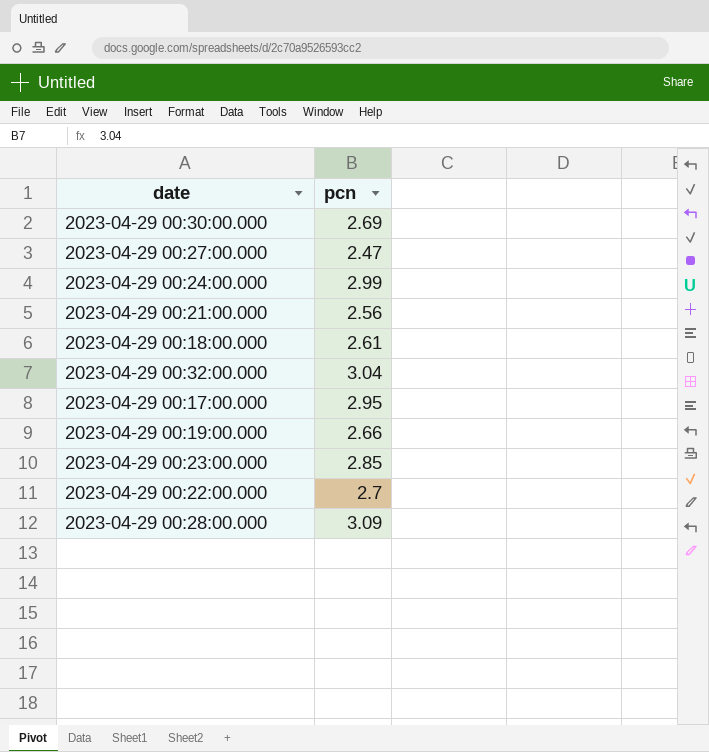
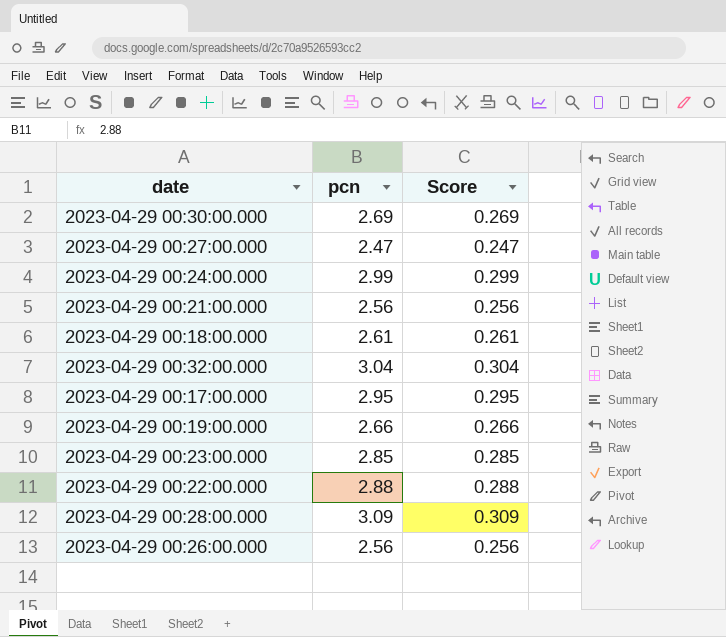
column Score | formula: none -> [pcn] * 0.1
2023-04-29 00:22:00.000 | pcn: 2.7 -> 2.88
row 2023-04-29 00:26:00.000: none -> 2.56 | 0.256

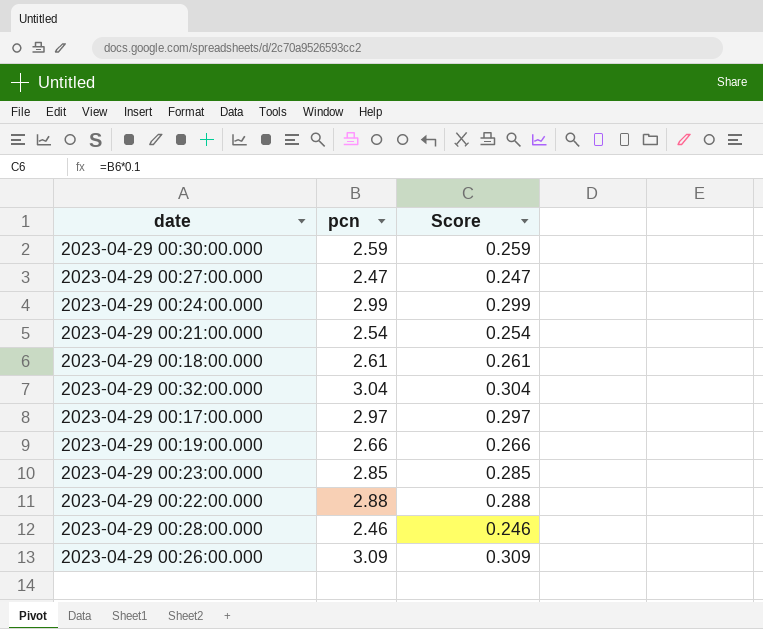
2023-04-29 00:30:00.000 | pcn: 2.69 -> 2.59
2023-04-29 00:30:00.000 | Score: 0.269 -> 0.259
2023-04-29 00:21:00.000 | pcn: 2.56 -> 2.54
2023-04-29 00:21:00.000 | Score: 0.256 -> 0.254
2023-04-29 00:17:00.000 | pcn: 2.95 -> 2.97
2023-04-29 00:17:00.000 | Score: 0.295 -> 0.297
2023-04-29 00:28:00.000 | pcn: 3.09 -> 2.46
2023-04-29 00:28:00.000 | Score: 0.309 -> 0.246
2023-04-29 00:26:00.000 | pcn: 2.56 -> 3.09
2023-04-29 00:26:00.000 | Score: 0.256 -> 0.309

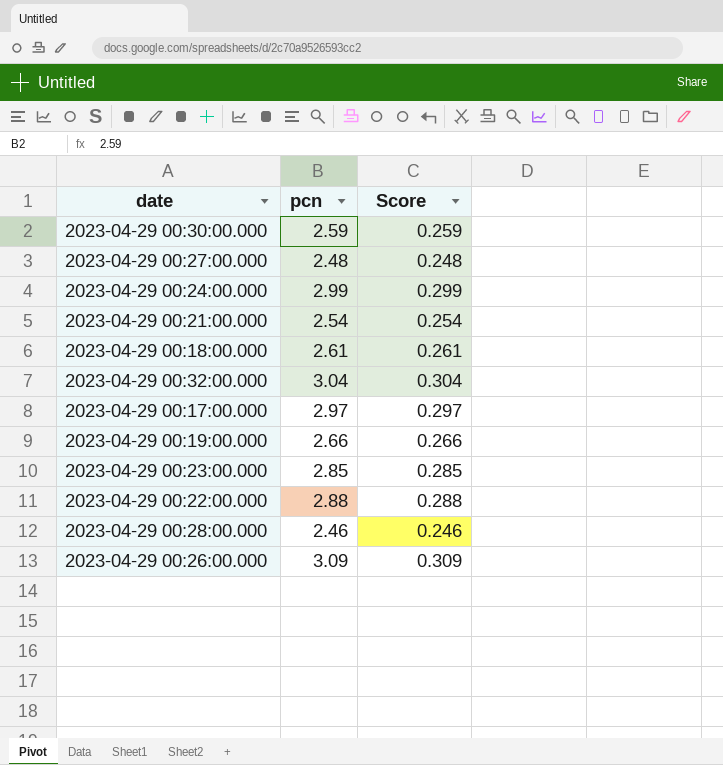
2023-04-29 00:27:00.000 | pcn: 2.47 -> 2.48
2023-04-29 00:27:00.000 | Score: 0.247 -> 0.248

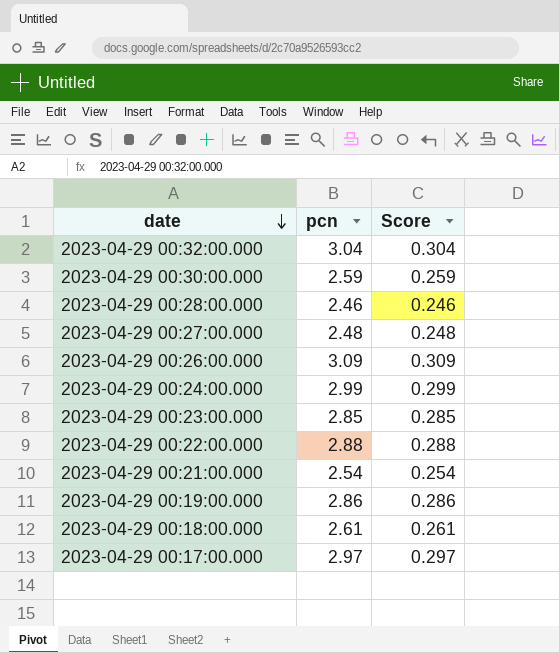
row order: none -> date descending
2023-04-29 00:19:00.000 | pcn: 2.66 -> 2.86
2023-04-29 00:19:00.000 | Score: 0.266 -> 0.286

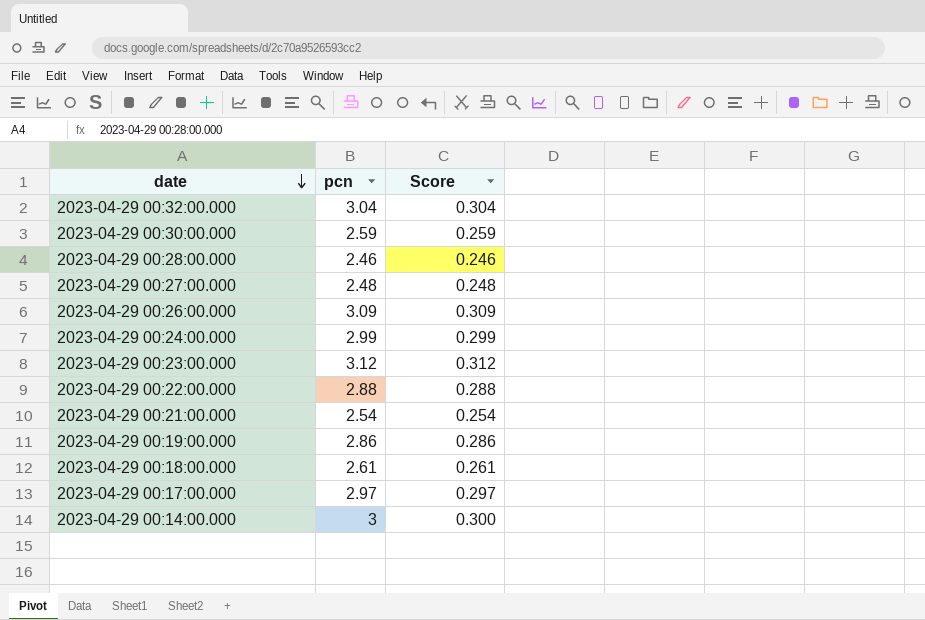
2023-04-29 00:23:00.000 | pcn: 2.85 -> 3.12
2023-04-29 00:23:00.000 | Score: 0.285 -> 0.312
row 2023-04-29 00:14:00.000: none -> 3 | 0.300

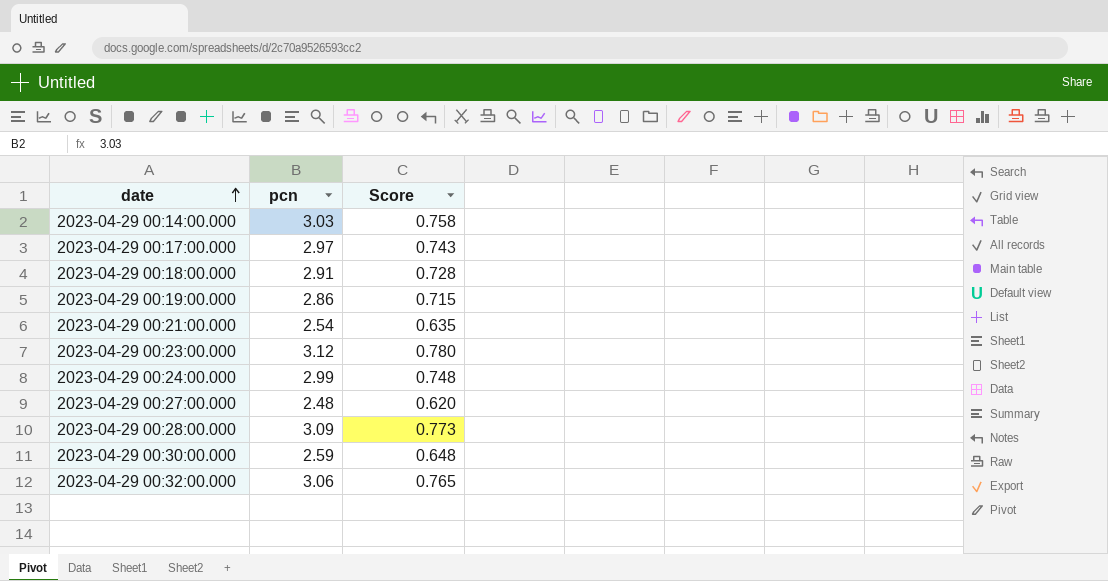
row order: date descending -> date ascending
column Score | formula: [pcn] * 0.1 -> [pcn] * 0.25
row 2023-04-29 00:26:00.000: 3.09 | 0.309 -> none
row 2023-04-29 00:22:00.000: 2.88 | 0.288 -> none
2023-04-29 00:14:00.000 | pcn: 3 -> 3.03
2023-04-29 00:18:00.000 | pcn: 2.61 -> 2.91
2023-04-29 00:28:00.000 | pcn: 2.46 -> 3.09
2023-04-29 00:32:00.000 | pcn: 3.04 -> 3.06

